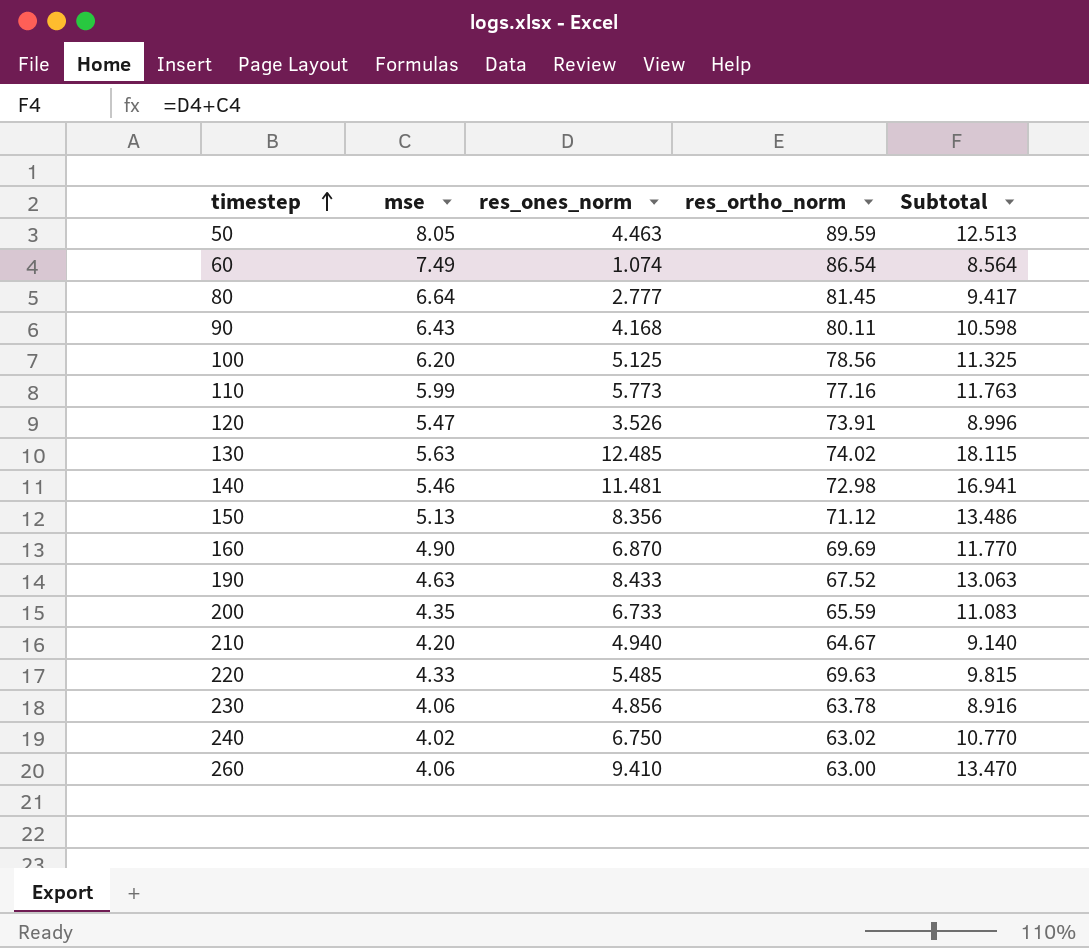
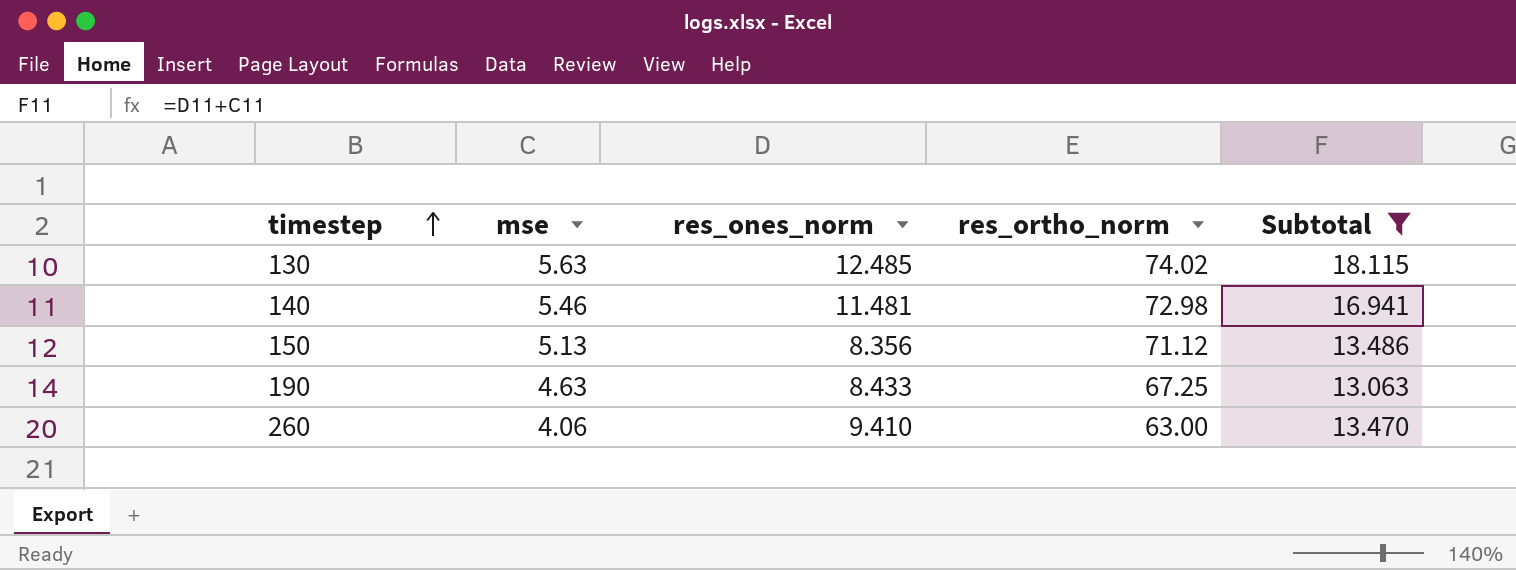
filter: none -> Subtotal >= 13.063
190 | res_ortho_norm: 67.52 -> 67.25

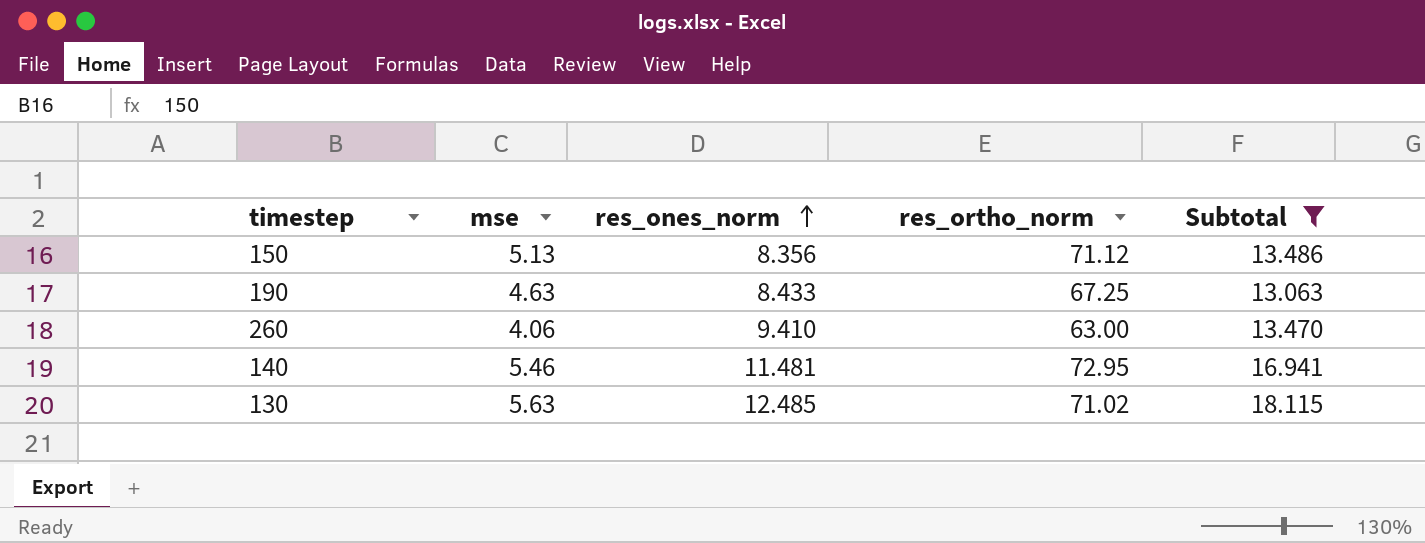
row order: timestep ascending -> res_ones_norm ascending
140 | res_ortho_norm: 72.98 -> 72.95
130 | res_ortho_norm: 74.02 -> 71.02

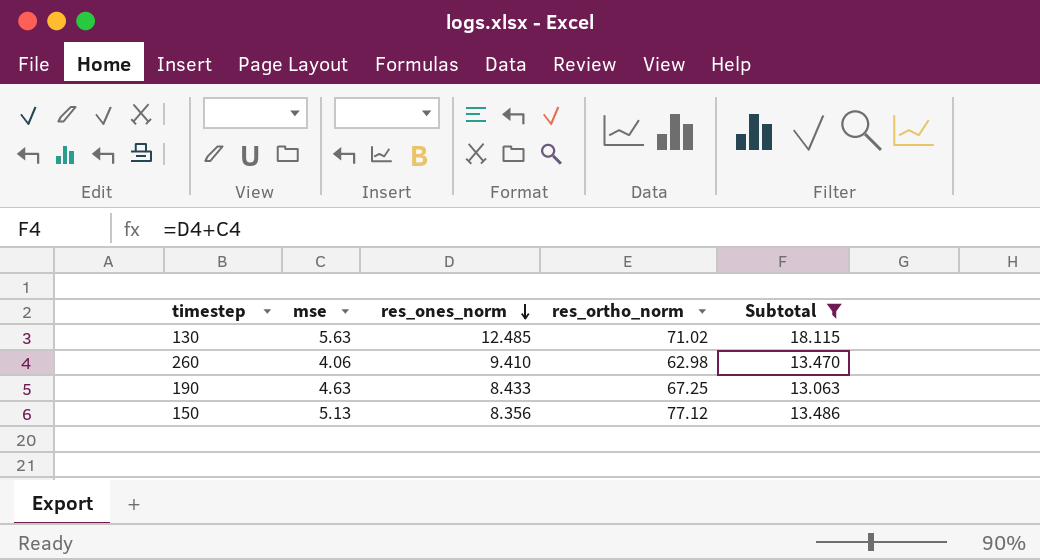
row order: res_ones_norm ascending -> res_ones_norm descending
row 140: 5.46 | 11.481 | 72.95 | 16.941 -> none
260 | res_ortho_norm: 63.00 -> 62.98
150 | res_ortho_norm: 71.12 -> 77.12

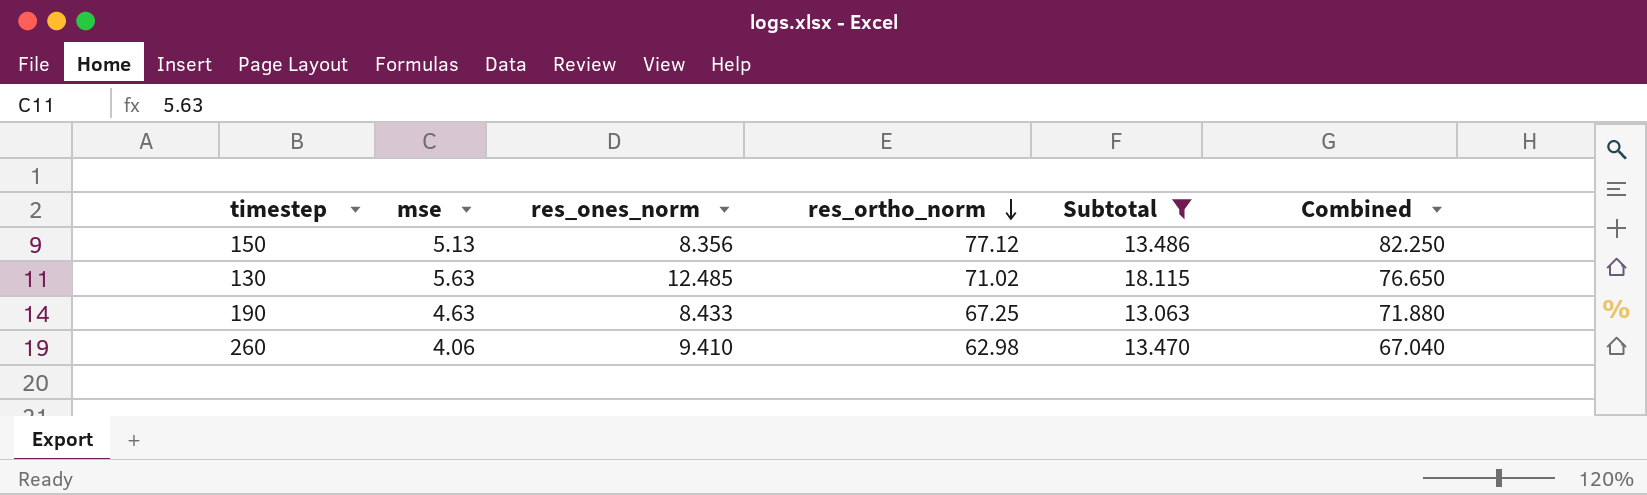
row order: res_ones_norm descending -> res_ortho_norm descending
column Combined | formula: none -> [mse] + [res_ortho_norm]

